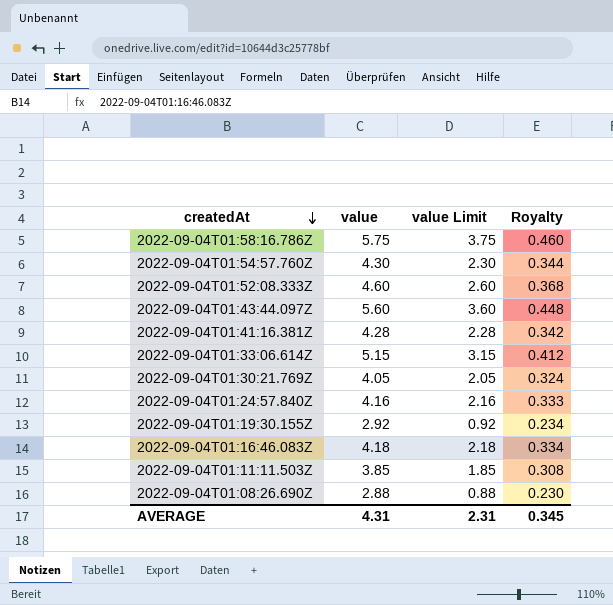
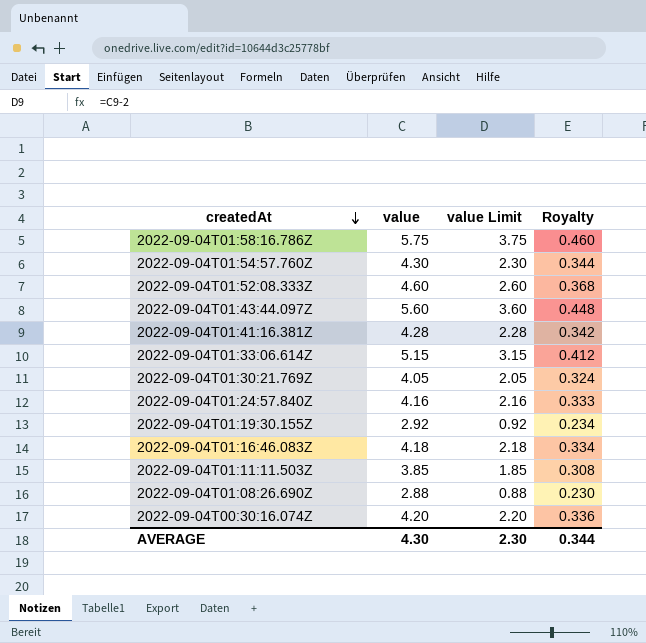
row 2022-09-04T00:30:16.074Z: none -> 4.20 | 2.20 | 0.336
AVERAGE | value: 4.31 -> 4.30
AVERAGE | value Limit: 2.31 -> 2.30
AVERAGE | Royalty: 0.345 -> 0.344

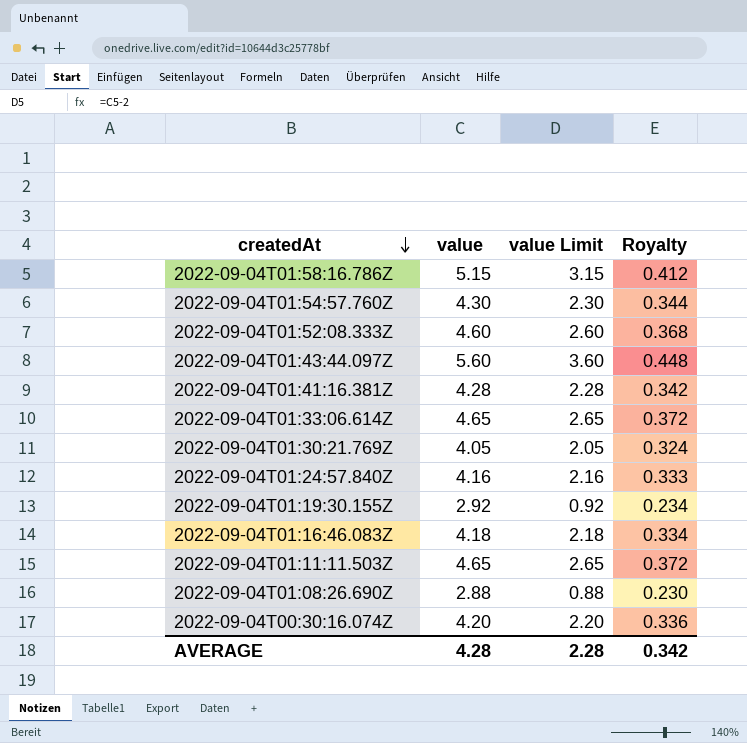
2022-09-04T01:58:16.786Z | value: 5.75 -> 5.15
2022-09-04T01:58:16.786Z | value Limit: 3.75 -> 3.15
2022-09-04T01:58:16.786Z | Royalty: 0.460 -> 0.412
2022-09-04T01:33:06.614Z | value: 5.15 -> 4.65
2022-09-04T01:33:06.614Z | value Limit: 3.15 -> 2.65
2022-09-04T01:33:06.614Z | Royalty: 0.412 -> 0.372
2022-09-04T01:11:11.503Z | value: 3.85 -> 4.65
2022-09-04T01:11:11.503Z | value Limit: 1.85 -> 2.65
2022-09-04T01:11:11.503Z | Royalty: 0.308 -> 0.372
AVERAGE | value: 4.30 -> 4.28
AVERAGE | value Limit: 2.30 -> 2.28
AVERAGE | Royalty: 0.344 -> 0.342

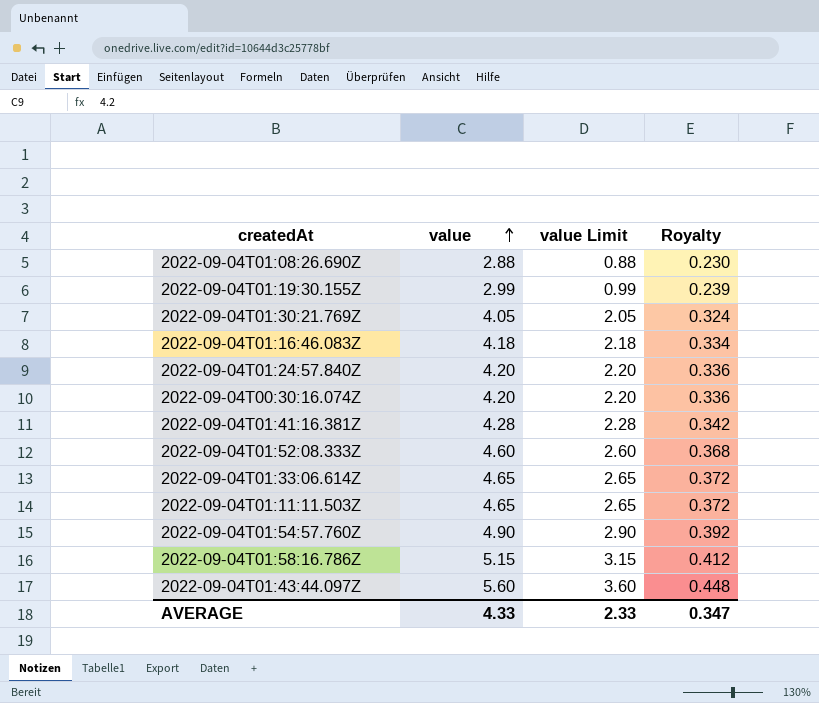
row order: createdAt descending -> value ascending
2022-09-04T01:19:30.155Z | value: 2.92 -> 2.99
2022-09-04T01:19:30.155Z | value Limit: 0.92 -> 0.99
2022-09-04T01:19:30.155Z | Royalty: 0.234 -> 0.239
2022-09-04T01:24:57.840Z | value: 4.16 -> 4.20
2022-09-04T01:24:57.840Z | value Limit: 2.16 -> 2.20
2022-09-04T01:24:57.840Z | Royalty: 0.333 -> 0.336
2022-09-04T01:54:57.760Z | value: 4.30 -> 4.90
2022-09-04T01:54:57.760Z | value Limit: 2.30 -> 2.90
2022-09-04T01:54:57.760Z | Royalty: 0.344 -> 0.392
AVERAGE | value: 4.28 -> 4.33
AVERAGE | value Limit: 2.28 -> 2.33
AVERAGE | Royalty: 0.342 -> 0.347

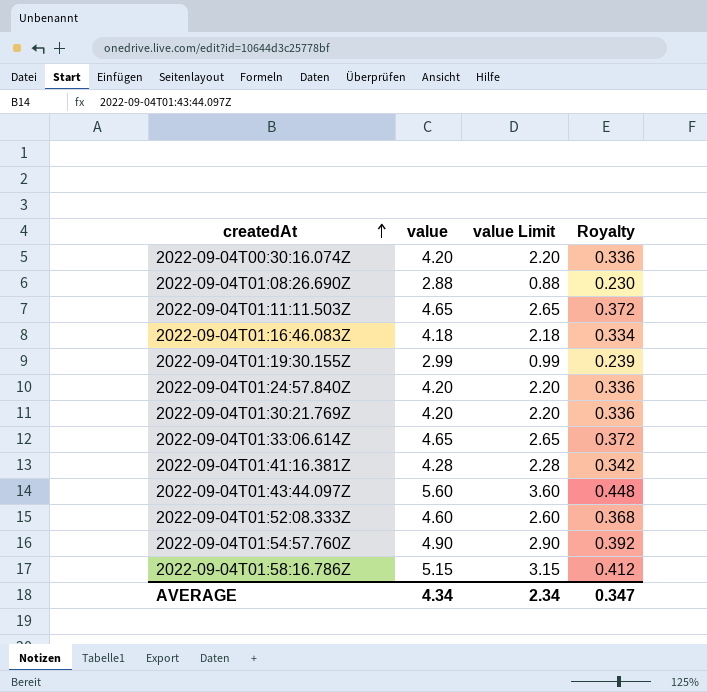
row order: value ascending -> createdAt ascending
2022-09-04T01:30:21.769Z | value: 4.05 -> 4.20
2022-09-04T01:30:21.769Z | value Limit: 2.05 -> 2.20
2022-09-04T01:30:21.769Z | Royalty: 0.324 -> 0.336
AVERAGE | value: 4.33 -> 4.34
AVERAGE | value Limit: 2.33 -> 2.34

